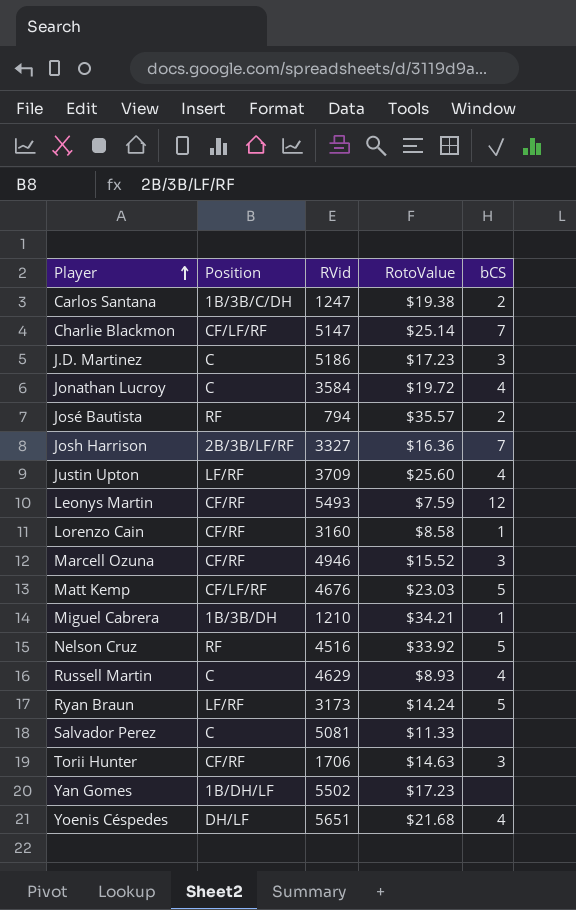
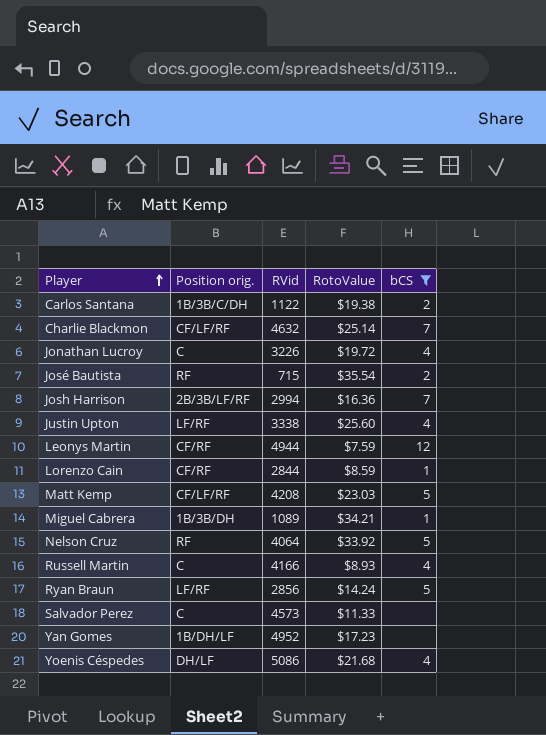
filter: none -> bCS != 3
column name: Position -> Position orig.
Carlos Santana | RVid: 1247 -> 1122
Charlie Blackmon | RVid: 5147 -> 4632
Jonathan Lucroy | RVid: 3584 -> 3226
José Bautista | RVid: 794 -> 715
José Bautista | RotoValue: $35.57 -> $35.54
Josh Harrison | RVid: 3327 -> 2994
Justin Upton | RVid: 3709 -> 3338
Leonys Martin | RVid: 5493 -> 4944
Lorenzo Cain | RVid: 3160 -> 2844
Lorenzo Cain | RotoValue: $8.58 -> $8.59
Matt Kemp | RVid: 4676 -> 4208
Miguel Cabrera | RVid: 1210 -> 1089
Nelson Cruz | RVid: 4516 -> 4064
Russell Martin | RVid: 4629 -> 4166
Ryan Braun | RVid: 3173 -> 2856
Salvador Perez | RVid: 5081 -> 4573
Yan Gomes | RVid: 5502 -> 4952
Yoenis Céspedes | RVid: 5651 -> 5086

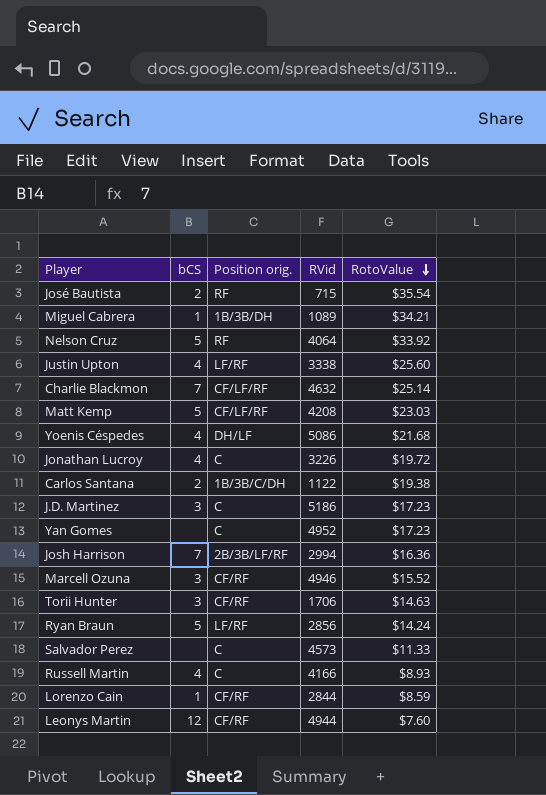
filter: bCS != 3 -> none
row order: Player ascending -> RotoValue descending
column bCS | position: 5 -> 2
Yan Gomes | Position orig.: 1B/DH/LF -> C
Leonys Martin | RotoValue: $7.59 -> $7.60

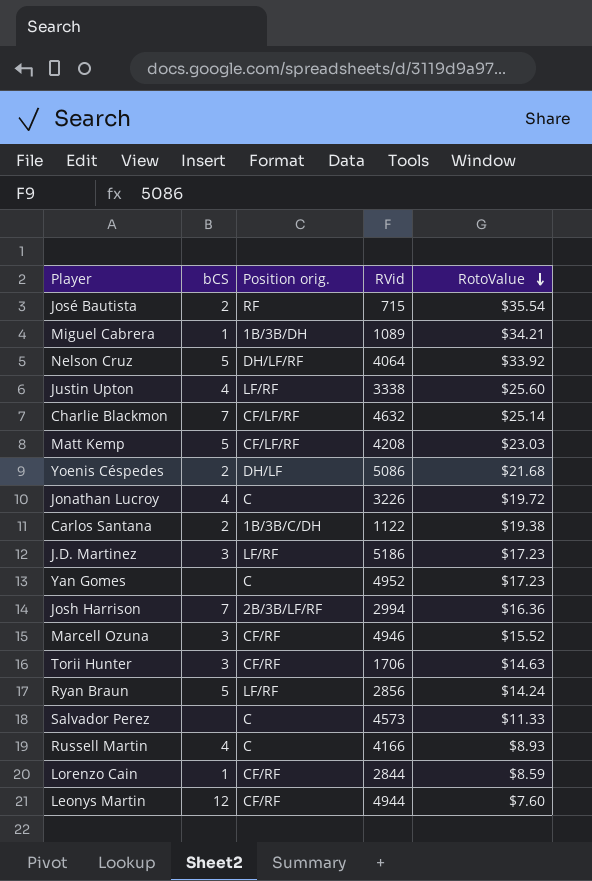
Nelson Cruz | Position orig.: RF -> DH/LF/RF
Yoenis Céspedes | bCS: 4 -> 2
J.D. Martinez | Position orig.: C -> LF/RF

